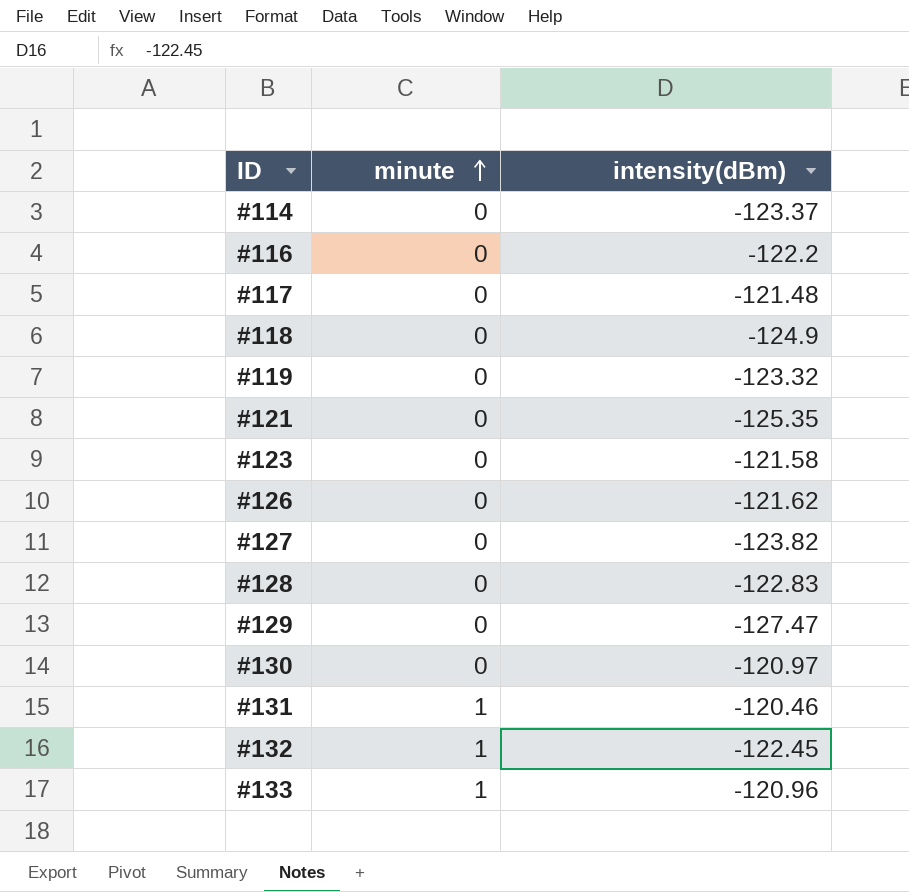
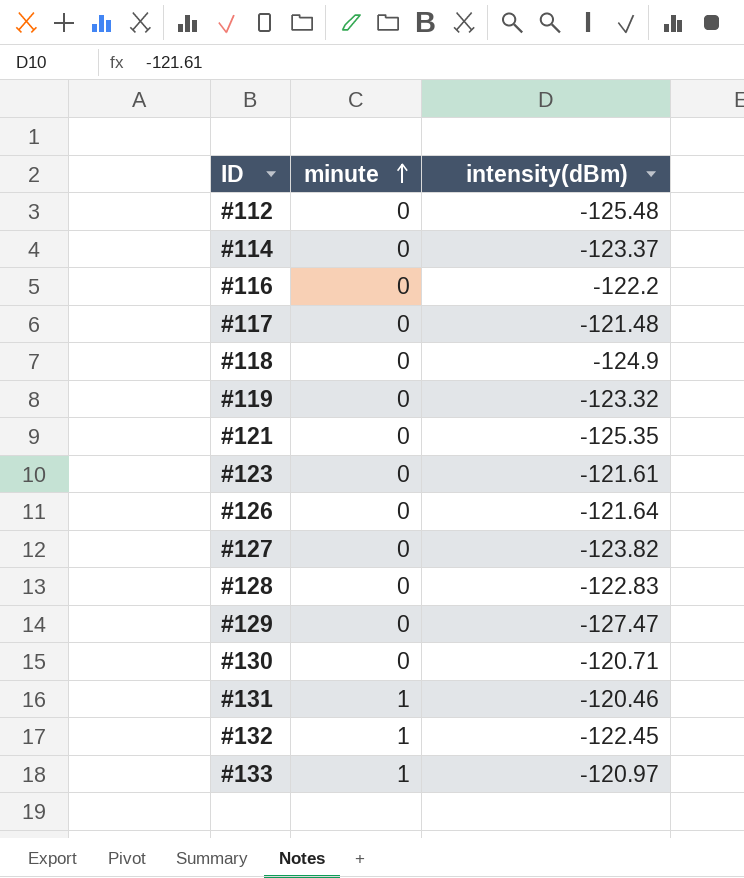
row #112: none -> 0 | -125.48
#123 | intensity(dBm): -121.58 -> -121.61
#126 | intensity(dBm): -121.62 -> -121.64
#130 | intensity(dBm): -120.97 -> -120.71
#133 | intensity(dBm): -120.96 -> -120.97

